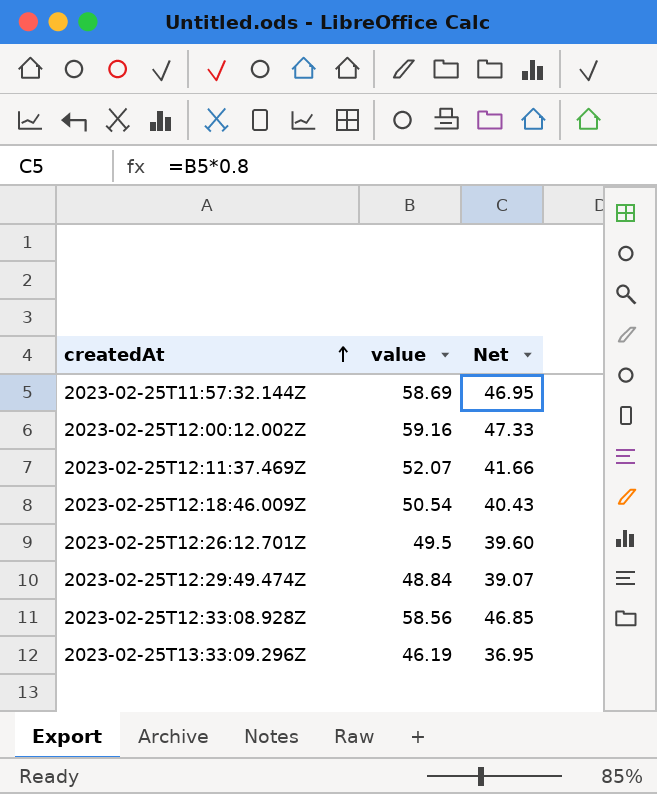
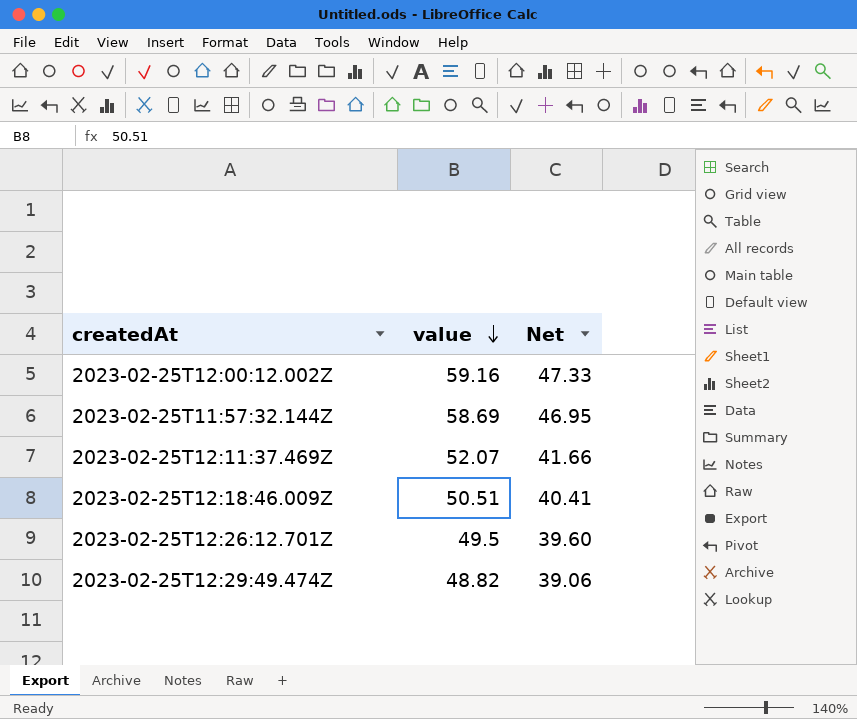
row order: createdAt ascending -> value descending
row 2023-02-25T12:33:08.928Z: 58.56 | 46.85 -> none
row 2023-02-25T13:33:09.296Z: 46.19 | 36.95 -> none
2023-02-25T12:18:46.009Z | value: 50.54 -> 50.51
2023-02-25T12:18:46.009Z | Net: 40.43 -> 40.41
2023-02-25T12:29:49.474Z | value: 48.84 -> 48.82
2023-02-25T12:29:49.474Z | Net: 39.07 -> 39.06

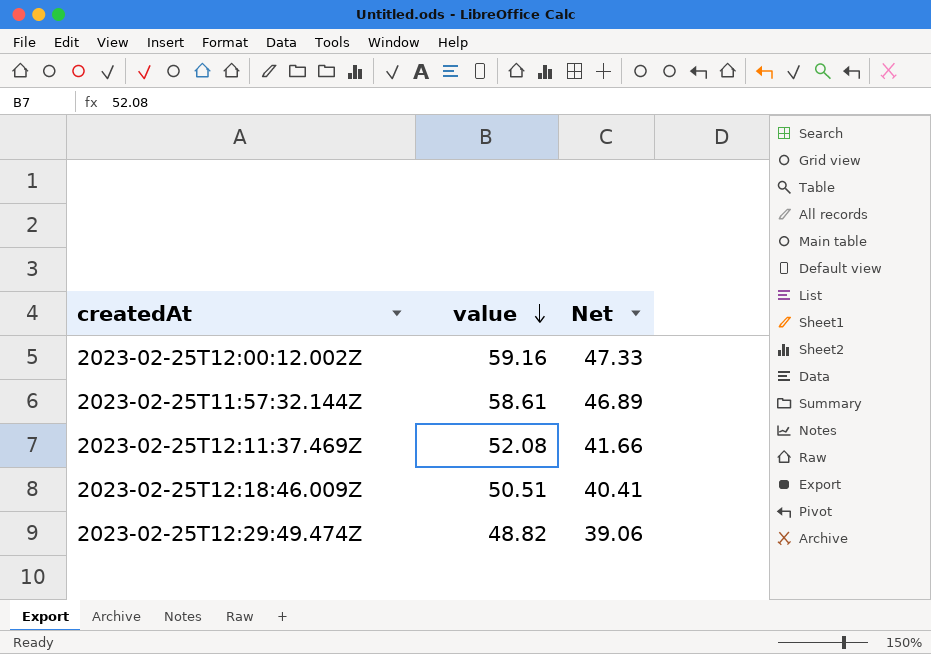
row 2023-02-25T12:26:12.701Z: 49.5 | 39.60 -> none
2023-02-25T11:57:32.144Z | value: 58.69 -> 58.61
2023-02-25T11:57:32.144Z | Net: 46.95 -> 46.89
2023-02-25T12:11:37.469Z | value: 52.07 -> 52.08

